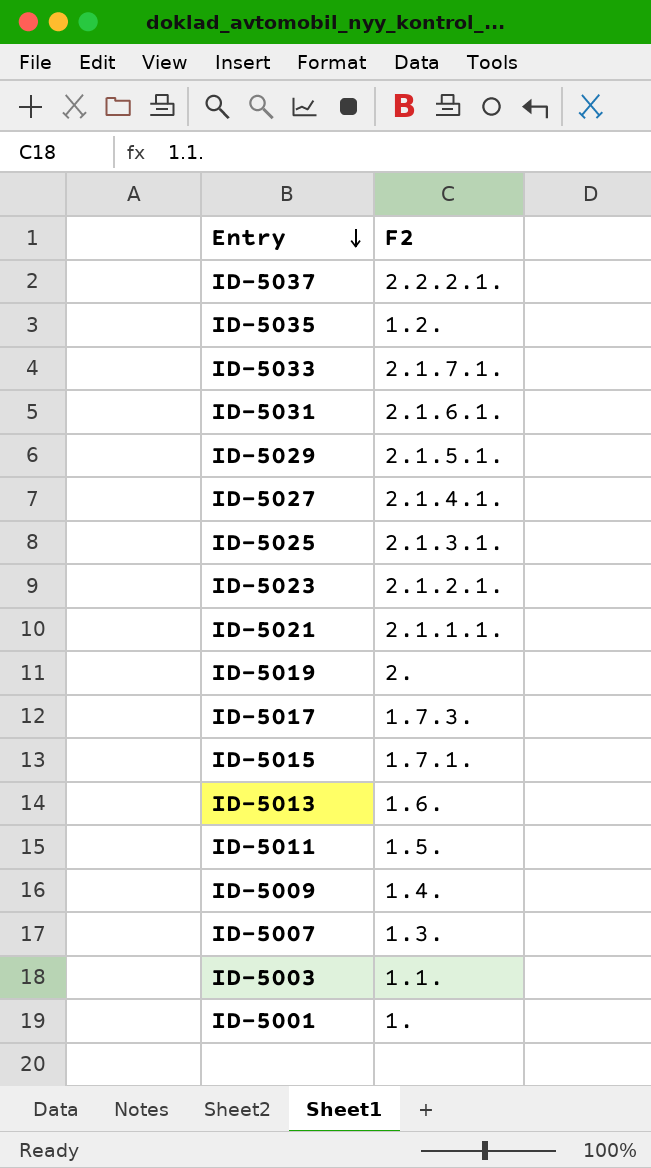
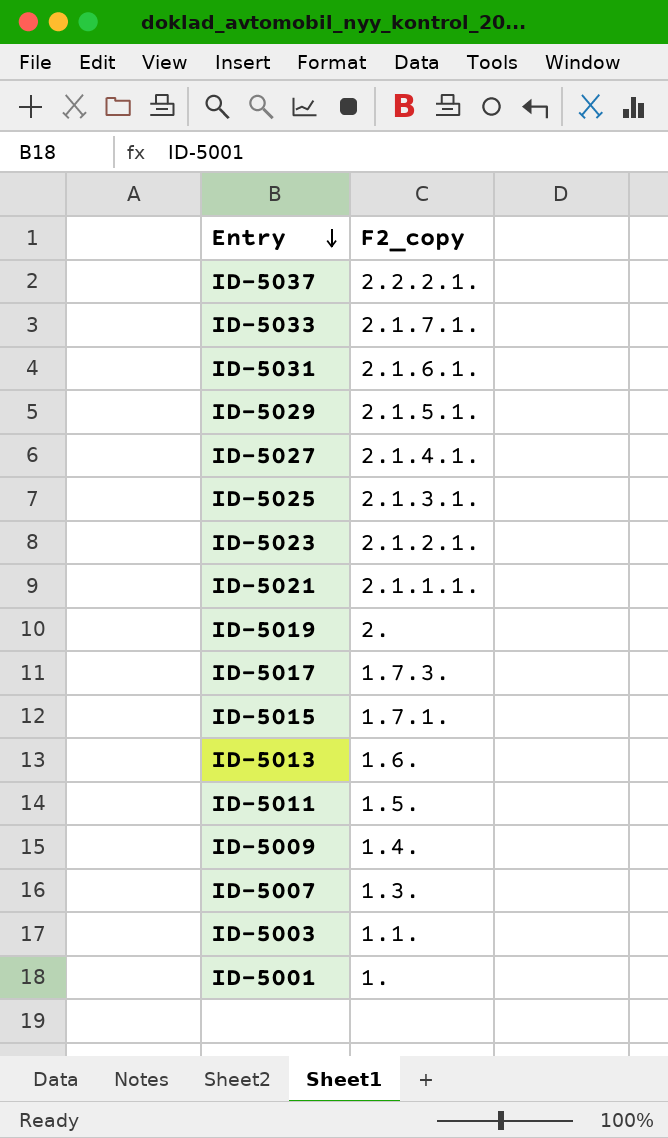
column name: F2 -> F2_copy
row ID-5035: 1.2. -> none

